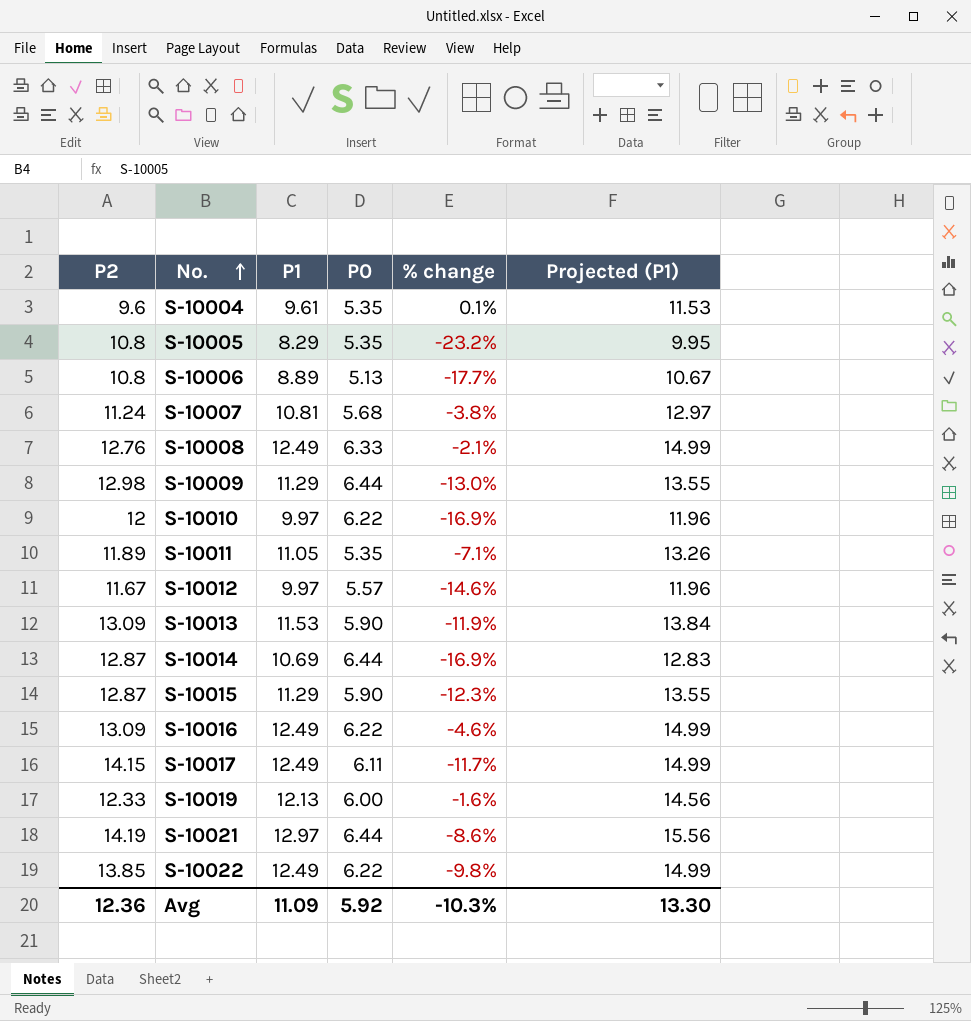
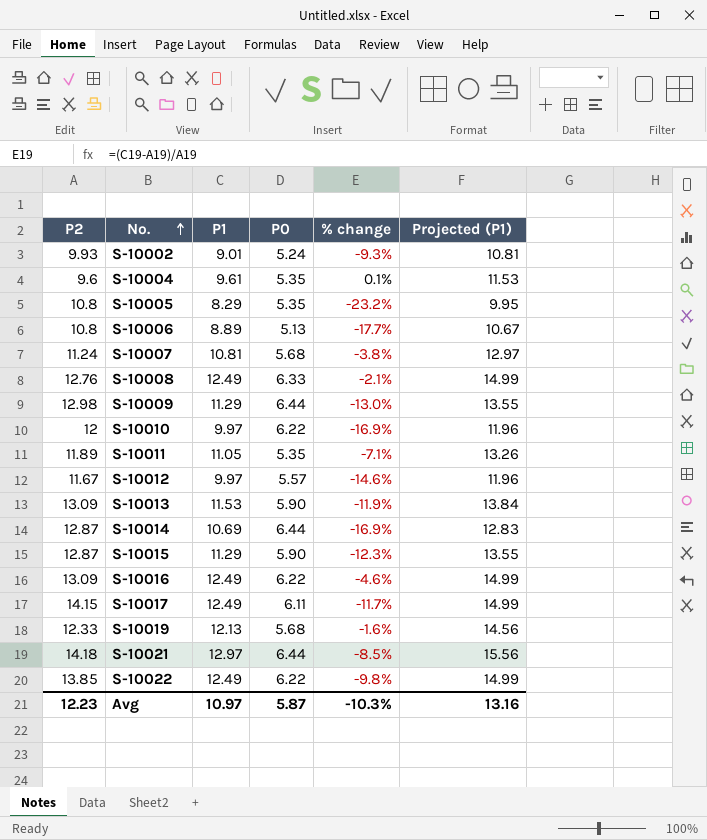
row S-10002: none -> 9.93 | 9.01 | 5.24 | -9.3% | 10.81
S-10019 | P0: 6.00 -> 5.68
S-10021 | P2: 14.19 -> 14.18
S-10021 | % change: -8.6% -> -8.5%
Avg | P2: 12.36 -> 12.23
Avg | P1: 11.09 -> 10.97
Avg | P0: 5.92 -> 5.87
Avg | Projected (P1): 13.30 -> 13.16

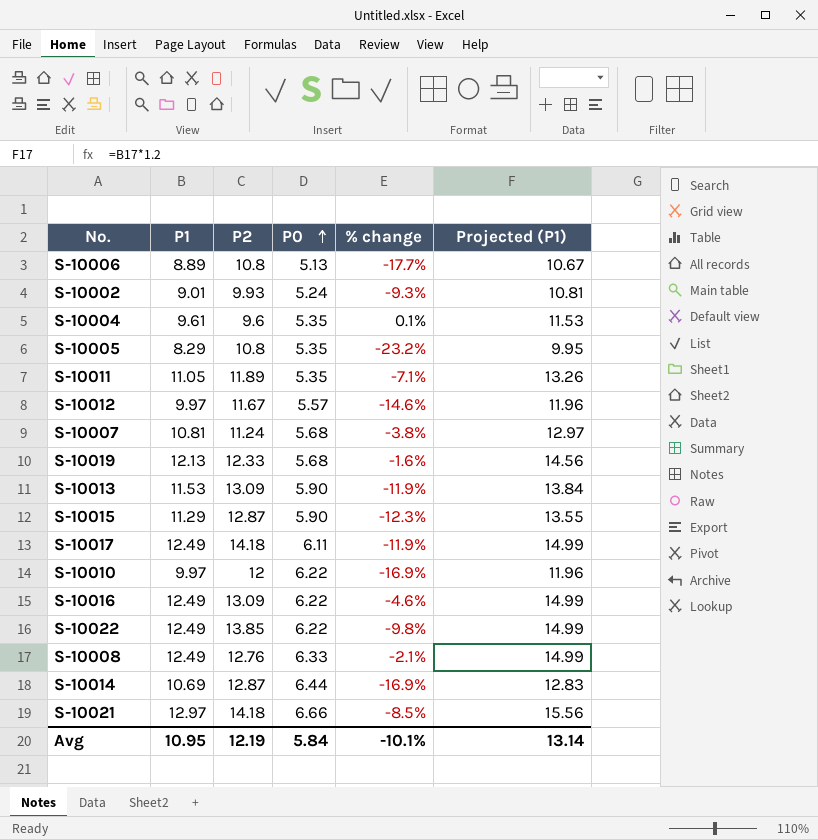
row order: No. ascending -> P0 ascending
column P2 | position: 1 -> 3
row S-10009: 12.98 | 11.29 | 6.44 | -13.0% | 13.55 -> none
S-10017 | P2: 14.15 -> 14.18
S-10017 | % change: -11.7% -> -11.9%
S-10021 | P0: 6.44 -> 6.66
Avg | P1: 10.97 -> 10.95
Avg | P2: 12.23 -> 12.19
Avg | P0: 5.87 -> 5.84
Avg | % change: -10.3% -> -10.1%
Avg | Projected (P1): 13.16 -> 13.14

